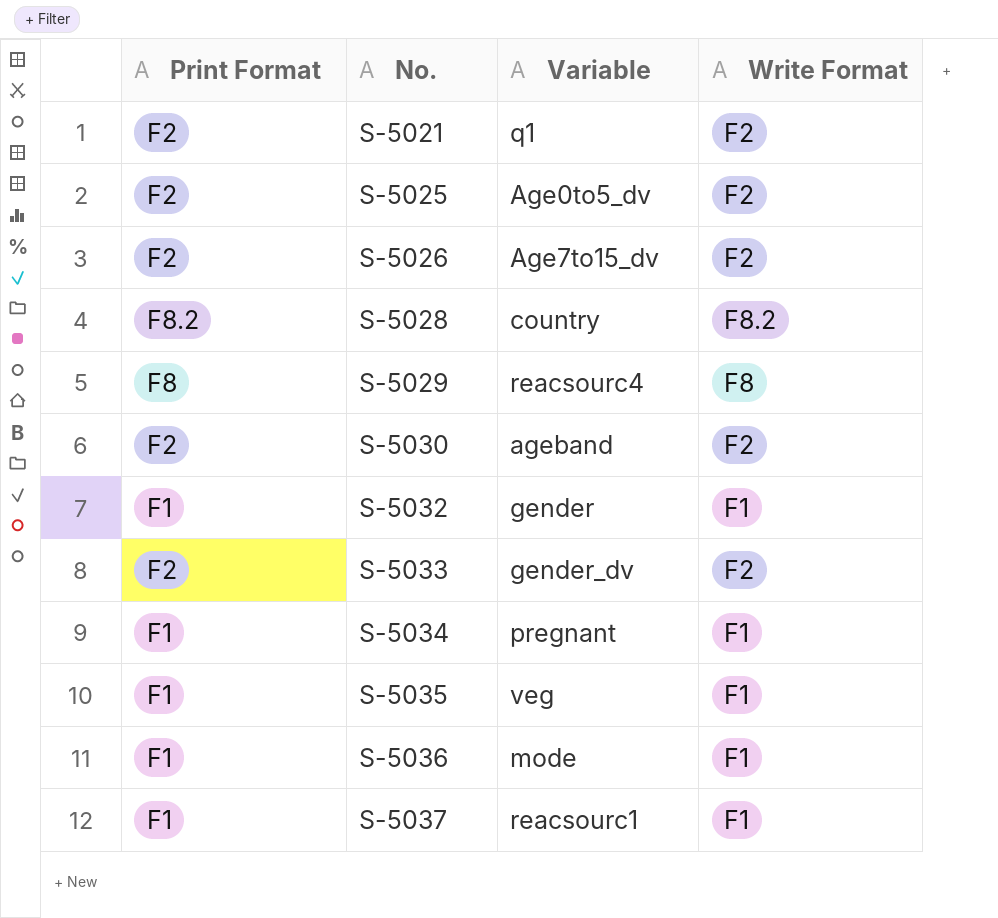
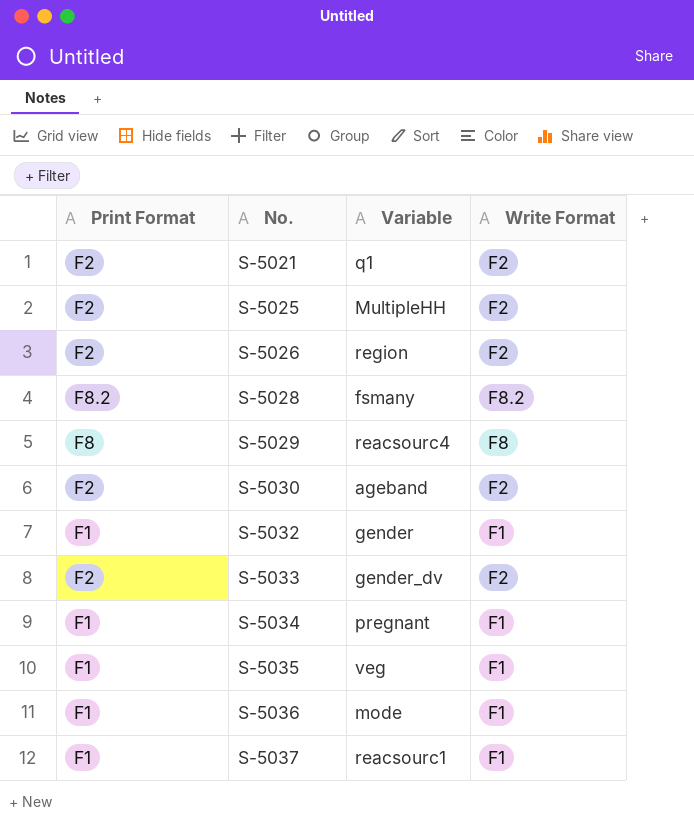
S-5025 | Variable: Age0to5_dv -> MultipleHH
S-5026 | Variable: Age7to15_dv -> region
S-5028 | Variable: country -> fsmany

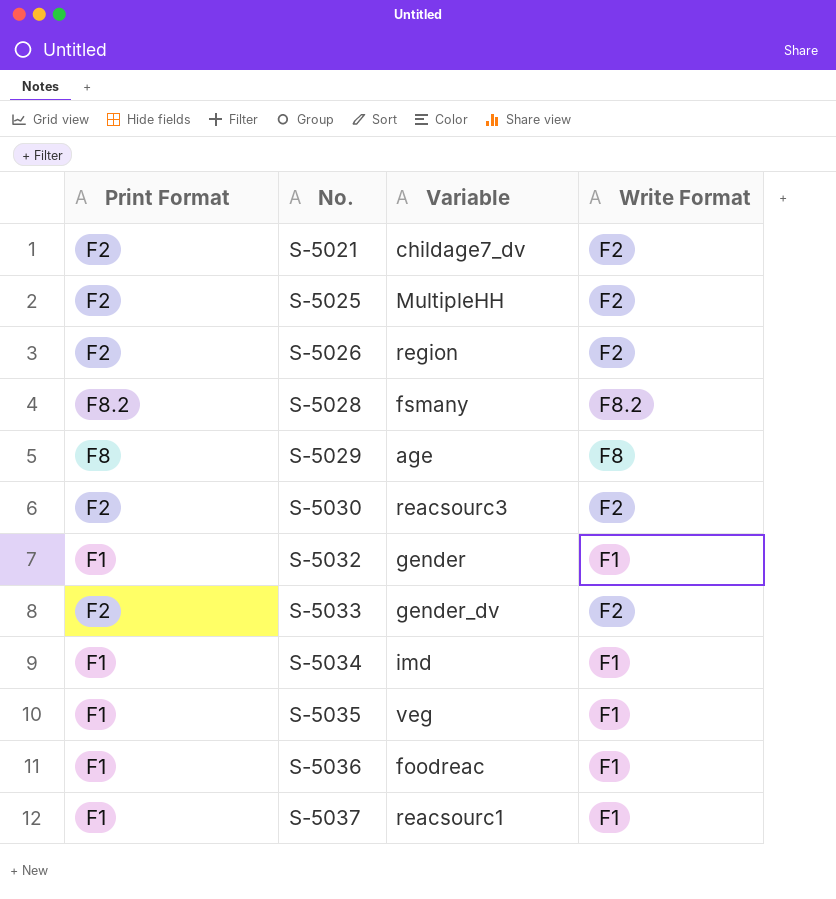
S-5021 | Variable: q1 -> childage7_dv
S-5029 | Variable: reacsourc4 -> age
S-5030 | Variable: ageband -> reacsourc3
S-5034 | Variable: pregnant -> imd
S-5036 | Variable: mode -> foodreac

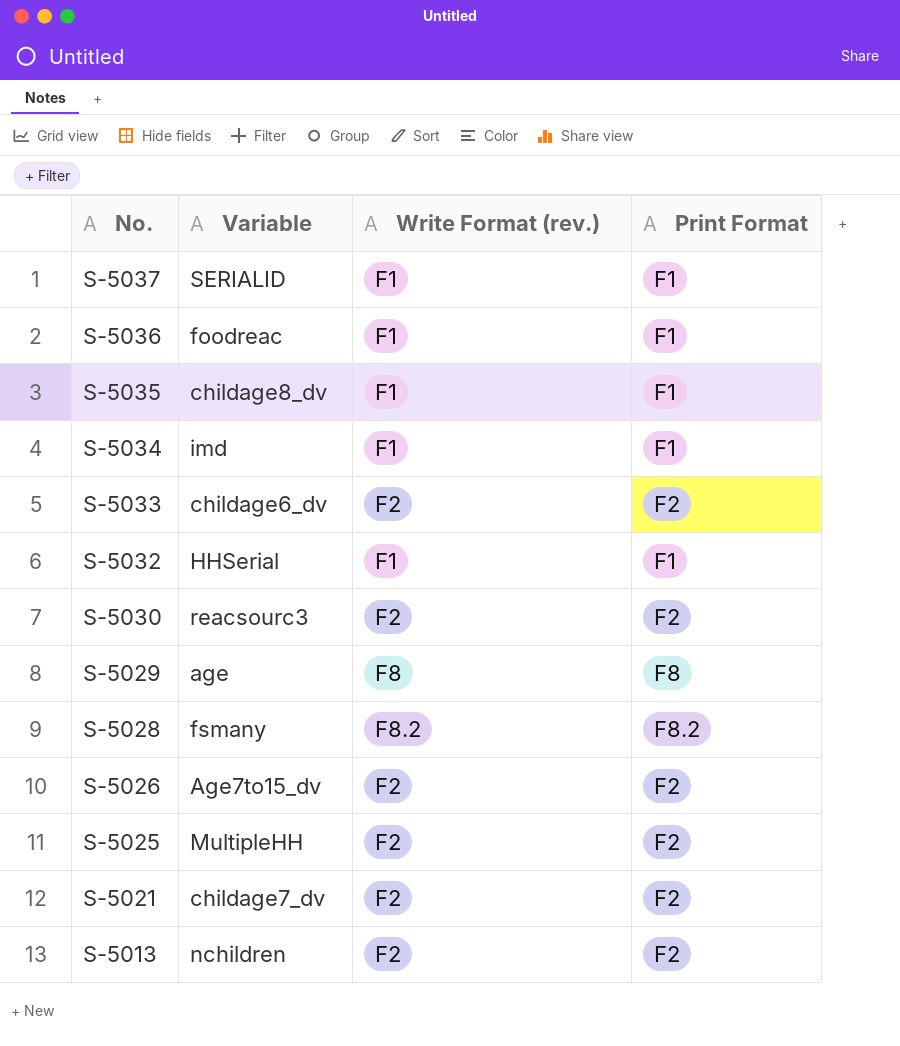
row order: No. ascending -> No. descending
column name: Write Format -> Write Format (rev.)
column Print Format | position: 1 -> 4
S-5037 | Variable: reacsourc1 -> SERIALID
S-5035 | Variable: veg -> childage8_dv
S-5033 | Variable: gender_dv -> childage6_dv
S-5032 | Variable: gender -> HHSerial
S-5026 | Variable: region -> Age7to15_dv
row S-5013: none -> nchildren | F2 | F2

